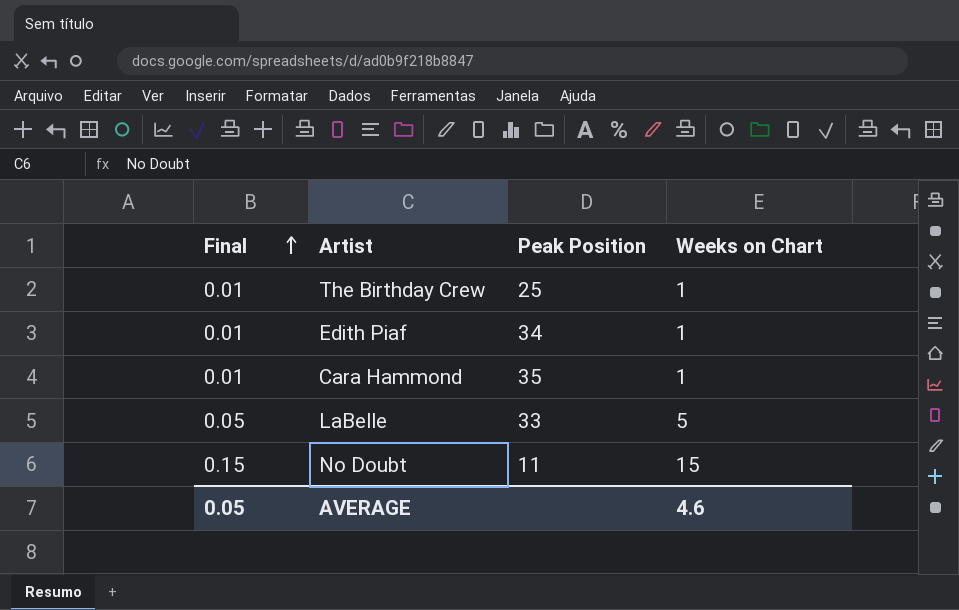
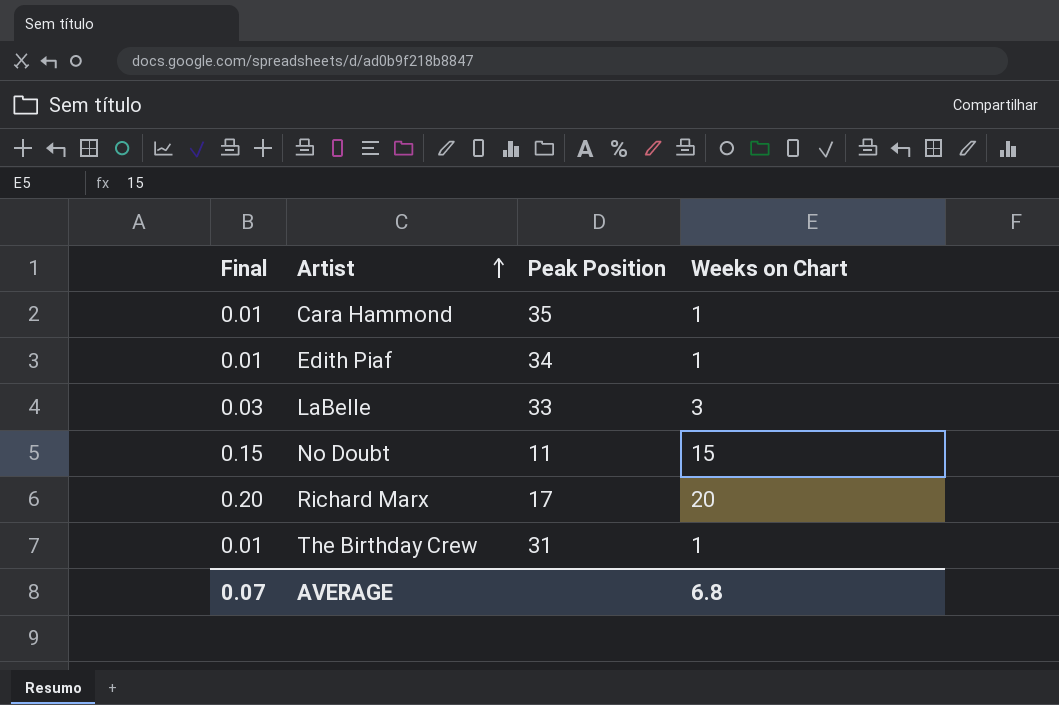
row order: Final ascending -> Artist ascending
LaBelle | Final: 0.05 -> 0.03
LaBelle | Weeks on Chart: 5 -> 3
row Richard Marx: none -> 0.20 | 17 | 20
The Birthday Crew | Peak Position: 25 -> 31
AVERAGE | Final: 0.05 -> 0.07
AVERAGE | Weeks on Chart: 4.6 -> 6.8

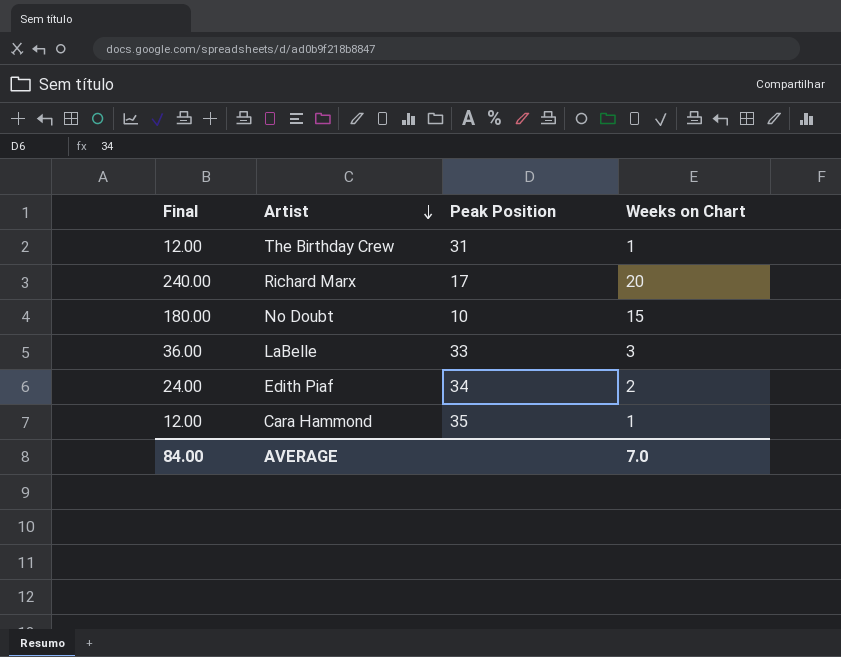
row order: Artist ascending -> Artist descending
column Final | formula: [Weeks on Chart] * 0.01 -> [Weeks on Chart] * 12
No Doubt | Peak Position: 11 -> 10
Edith Piaf | Weeks on Chart: 1 -> 2
AVERAGE | Final: 0.07 -> 84.00
AVERAGE | Weeks on Chart: 6.8 -> 7.0

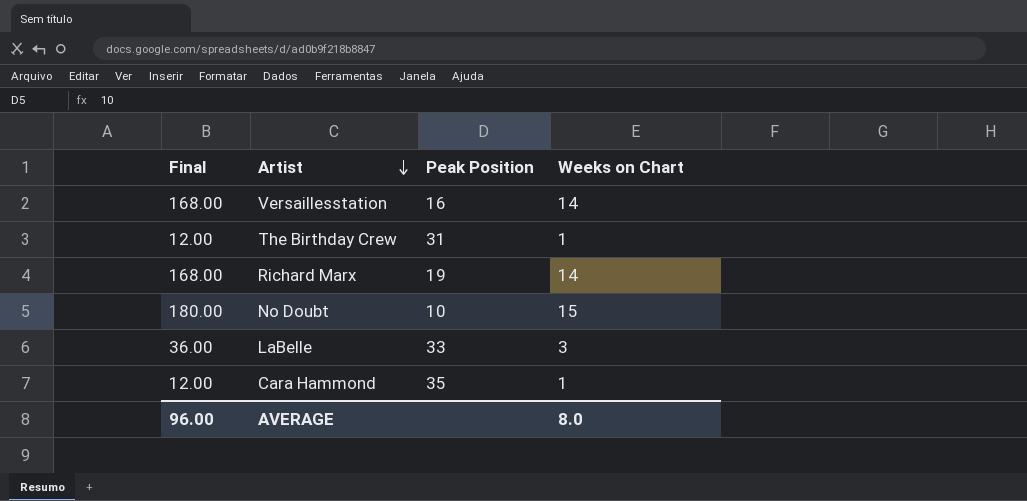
row Edith Piaf: 24.00 | 34 | 2 -> none
row Versaillesstation: none -> 168.00 | 16 | 14
Richard Marx | Final: 240.00 -> 168.00
Richard Marx | Peak Position: 17 -> 19
Richard Marx | Weeks on Chart: 20 -> 14
AVERAGE | Final: 84.00 -> 96.00
AVERAGE | Weeks on Chart: 7.0 -> 8.0

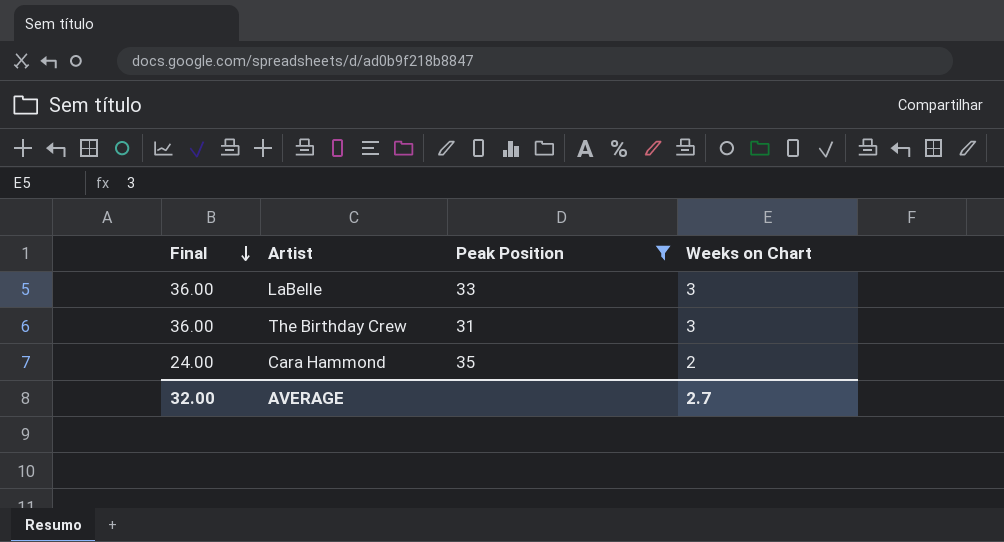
filter: none -> Peak Position >= 31
row order: Artist descending -> Final descending
The Birthday Crew | Final: 12.00 -> 36.00
The Birthday Crew | Weeks on Chart: 1 -> 3
Cara Hammond | Final: 12.00 -> 24.00
Cara Hammond | Weeks on Chart: 1 -> 2
AVERAGE | Final: 96.00 -> 32.00
AVERAGE | Weeks on Chart: 8.0 -> 2.7

